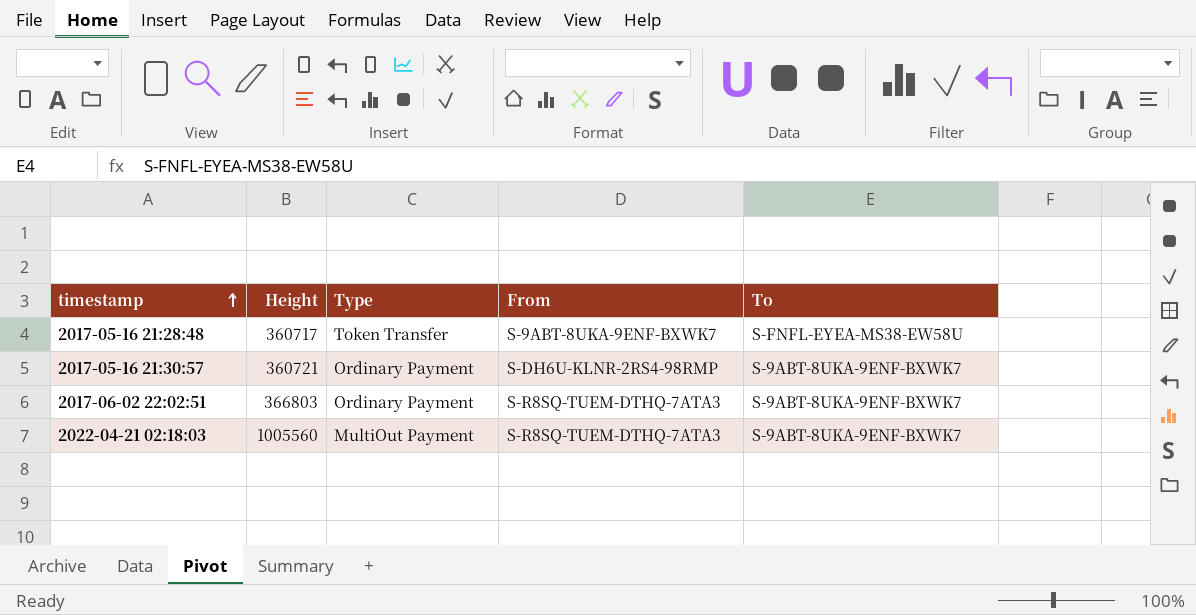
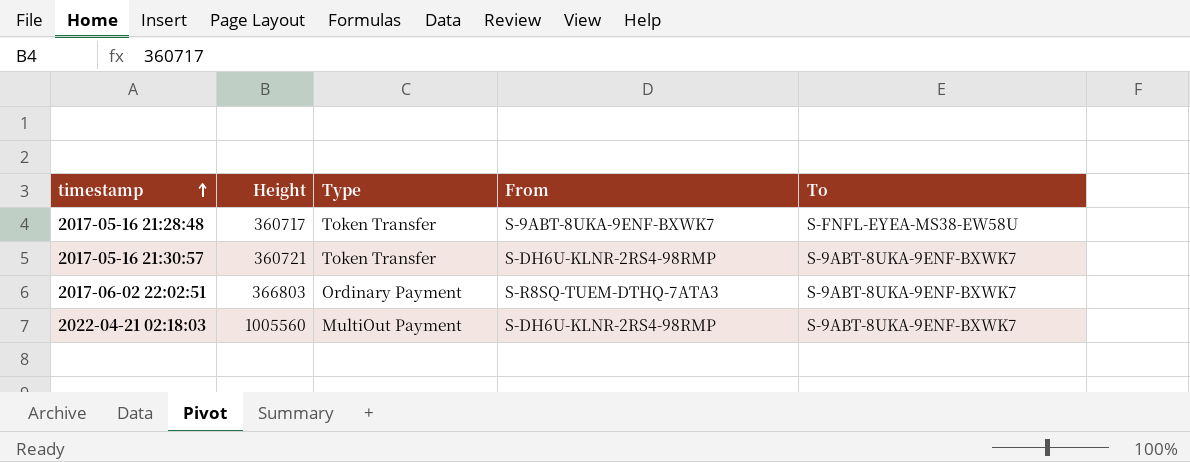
2017-05-16 21:30:57 | Type: Ordinary Payment -> Token Transfer
2022-04-21 02:18:03 | From: S-R8SQ-TUEM-DTHQ-7ATA3 -> S-DH6U-KLNR-2RS4-98RMP

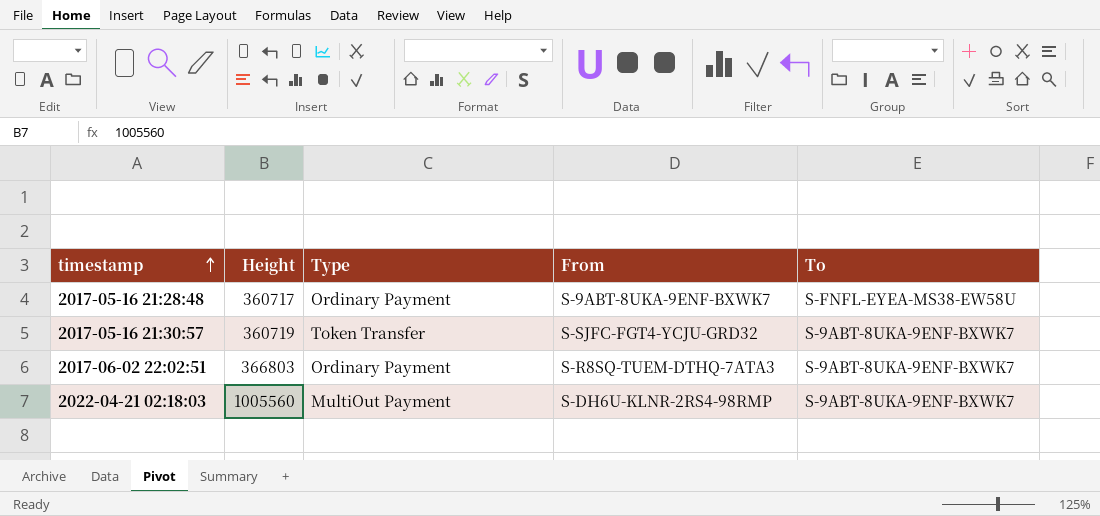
2017-05-16 21:28:48 | Type: Token Transfer -> Ordinary Payment
2017-05-16 21:30:57 | Height: 360721 -> 360719
2017-05-16 21:30:57 | From: S-DH6U-KLNR-2RS4-98RMP -> S-SJFC-FGT4-YCJU-GRD32

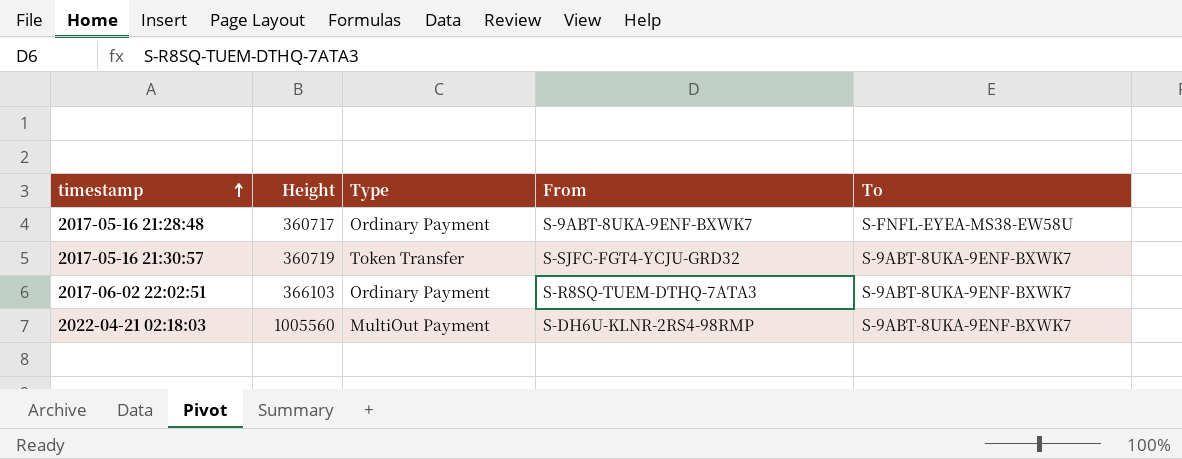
2017-06-02 22:02:51 | Height: 366803 -> 366103

